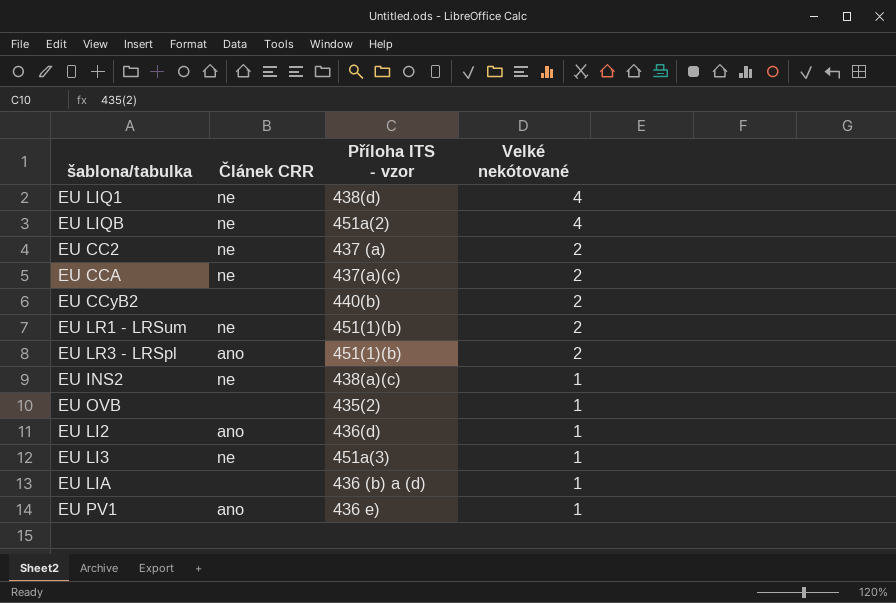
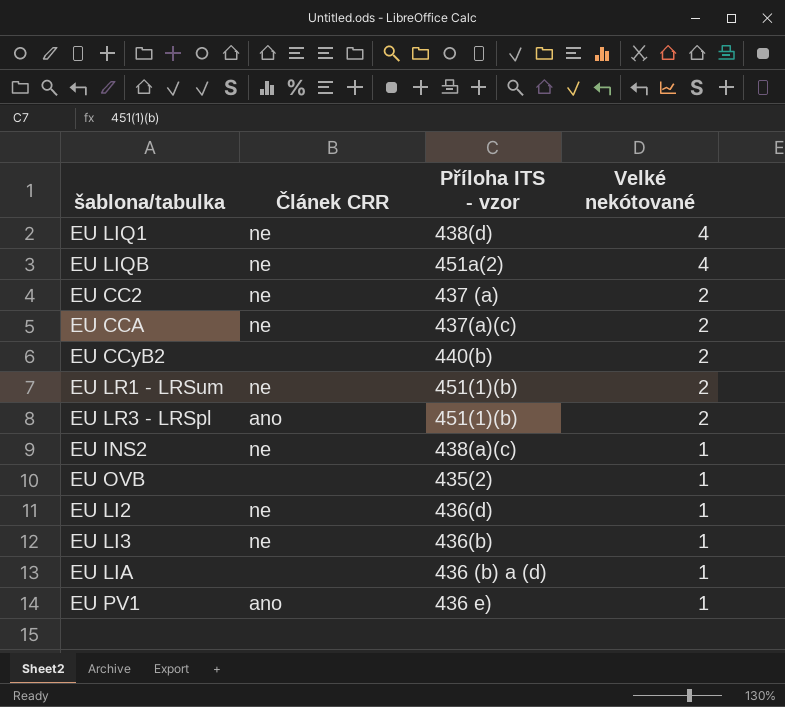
EU LI2 | Článek CRR: ano -> ne
EU LI3 | Příloha ITS - vzor: 451a(3) -> 436(b)

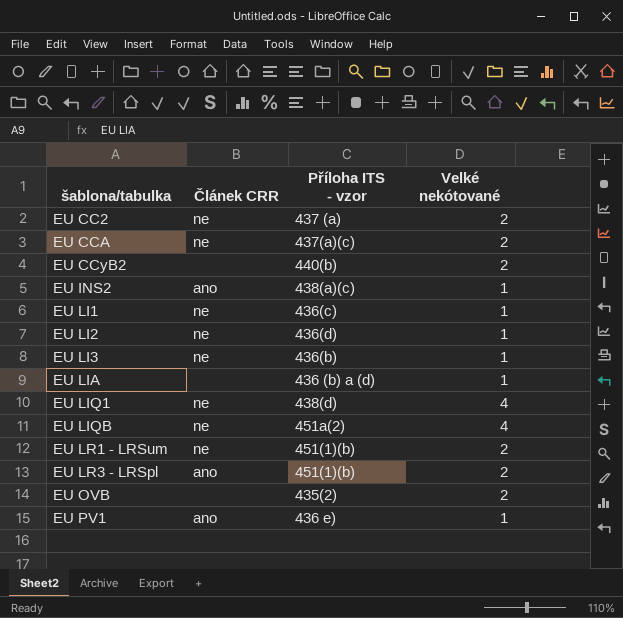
row order: Velké nekótované descending -> šablona/tabulka ascending
EU INS2 | Článek CRR: ne -> ano
row EU LI1: none -> ne | 436(c) | 1
EU OVB | Velké nekótované: 1 -> 2

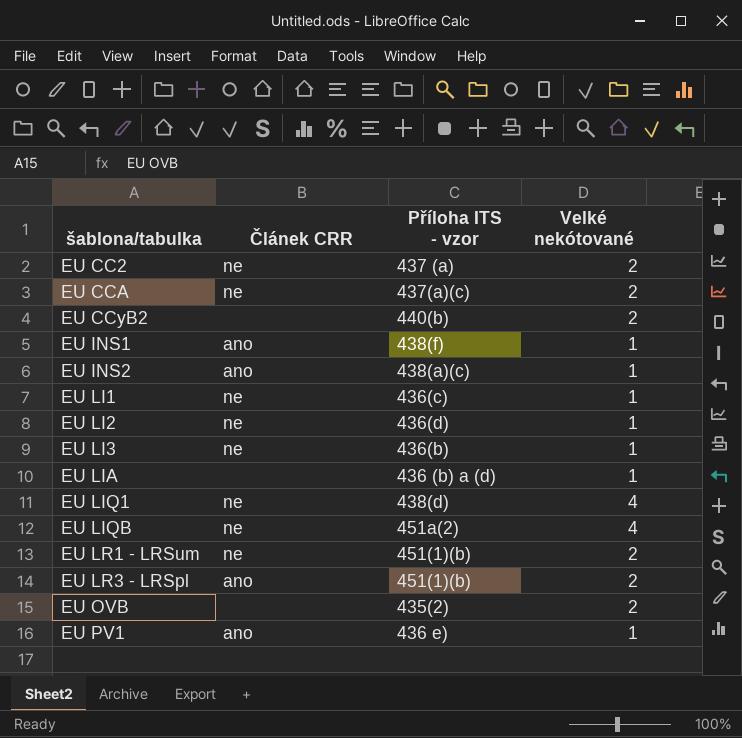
row EU INS1: none -> ano | 438(f) | 1

